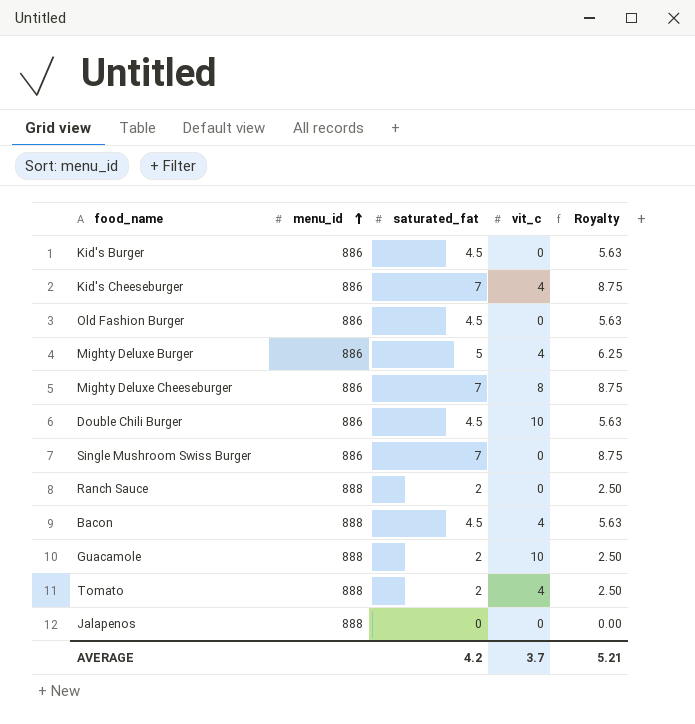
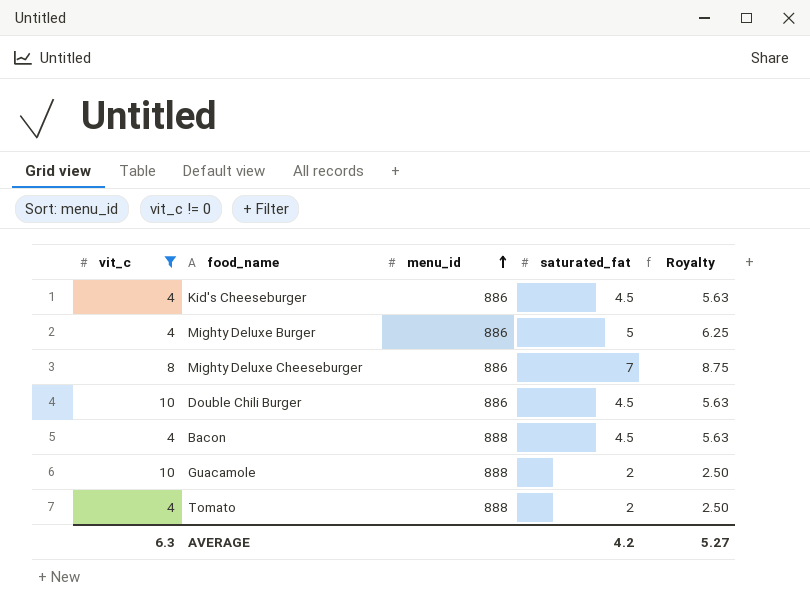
filter: none -> vit_c != 0
column vit_c | position: 4 -> 1
Kid's Cheeseburger | saturated_fat: 7 -> 4.5
Kid's Cheeseburger | Royalty: 8.75 -> 5.63
AVERAGE | vit_c: 3.7 -> 6.3
AVERAGE | Royalty: 5.21 -> 5.27

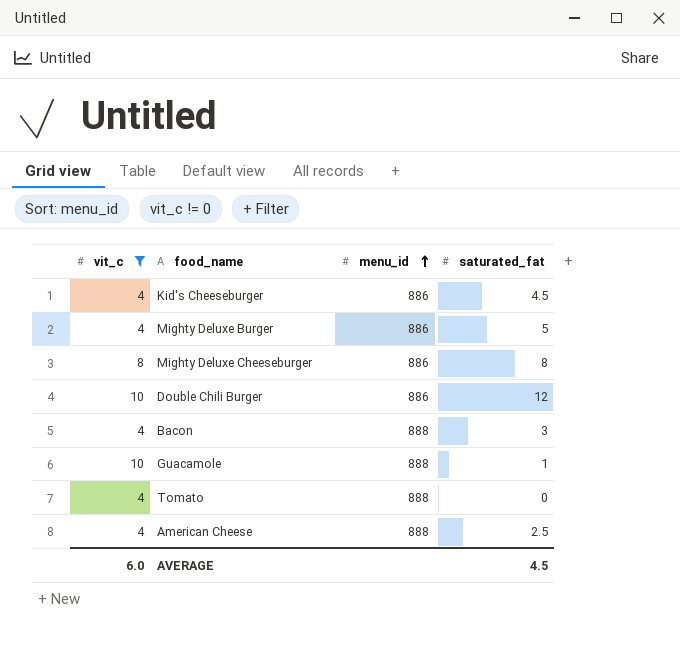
column Royalty | formula: [saturated_fat] * 1.25 -> none
Mighty Deluxe Cheeseburger | saturated_fat: 7 -> 8
Double Chili Burger | saturated_fat: 4.5 -> 12
Bacon | saturated_fat: 4.5 -> 3
Guacamole | saturated_fat: 2 -> 1
Tomato | saturated_fat: 2 -> 0
row American Cheese: none -> 4 | 888 | 2.5
AVERAGE | vit_c: 6.3 -> 6.0
AVERAGE | saturated_fat: 4.2 -> 4.5

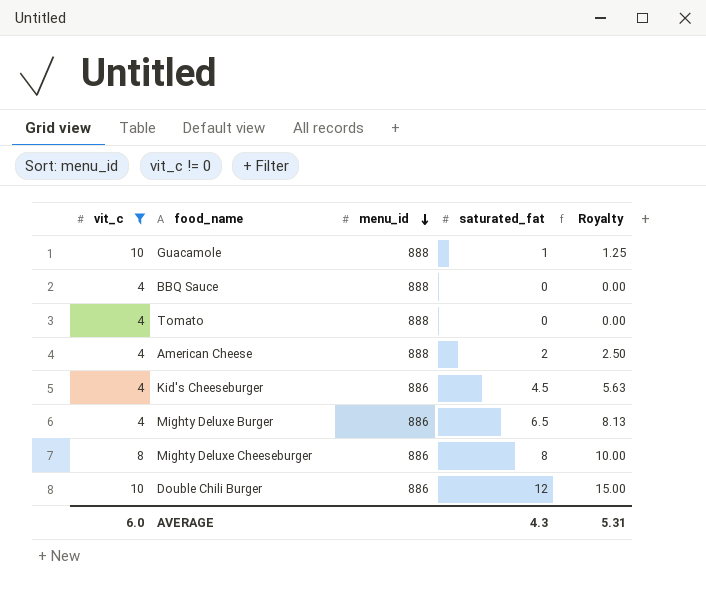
row order: menu_id ascending -> menu_id descending
column Royalty | formula: none -> [saturated_fat] * 1.25
row Bacon: 4 | 888 | 3 -> none
row BBQ Sauce: none -> 4 | 888 | 0 | 0.00
American Cheese | saturated_fat: 2.5 -> 2
Mighty Deluxe Burger | saturated_fat: 5 -> 6.5
AVERAGE | saturated_fat: 4.5 -> 4.3

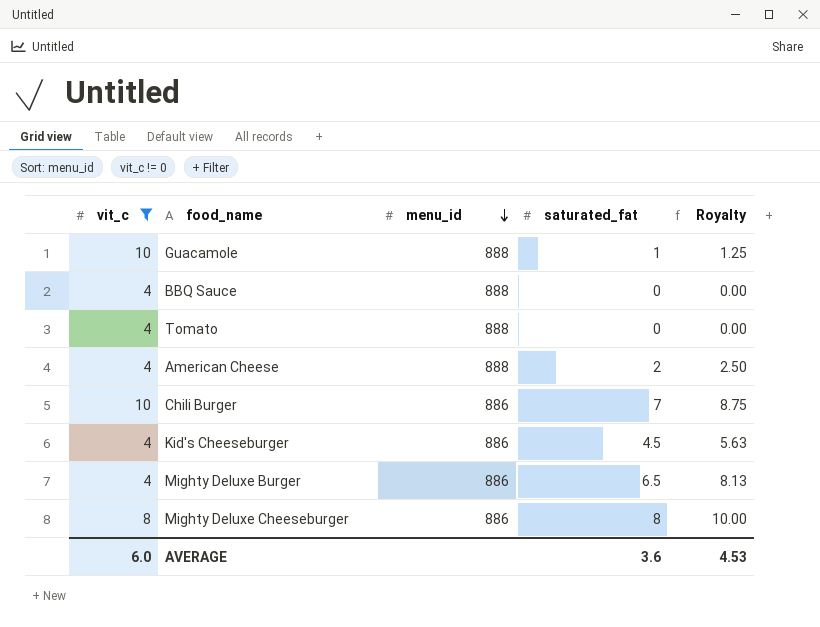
row Double Chili Burger: 10 | 886 | 12 | 15.00 -> none
row Chili Burger: none -> 10 | 886 | 7 | 8.75
AVERAGE | saturated_fat: 4.3 -> 3.6
AVERAGE | Royalty: 5.31 -> 4.53

